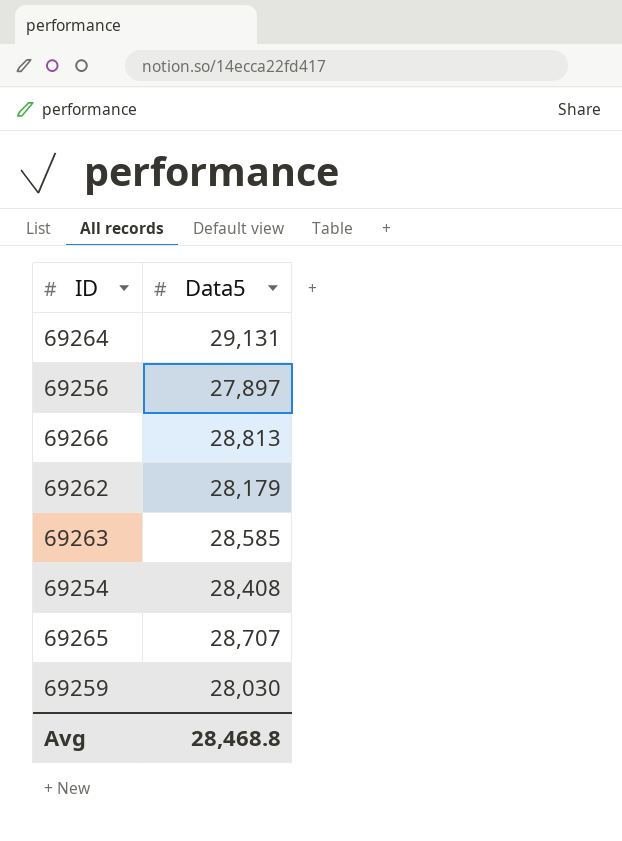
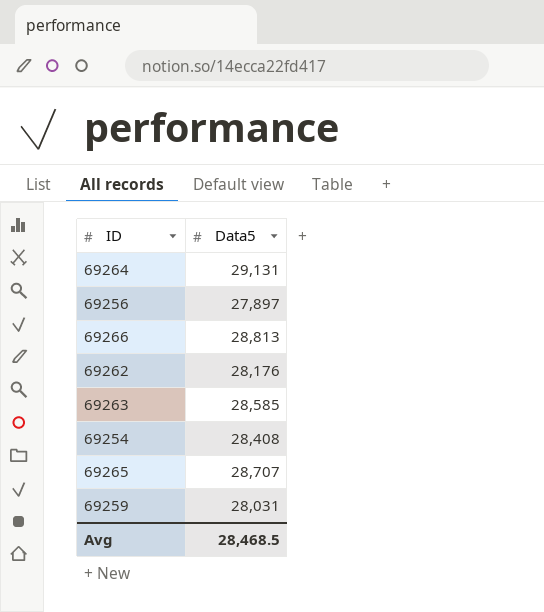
69262 | Data5: 28,179 -> 28,176
69259 | Data5: 28,030 -> 28,031
Avg | Data5: 28,468.8 -> 28,468.5

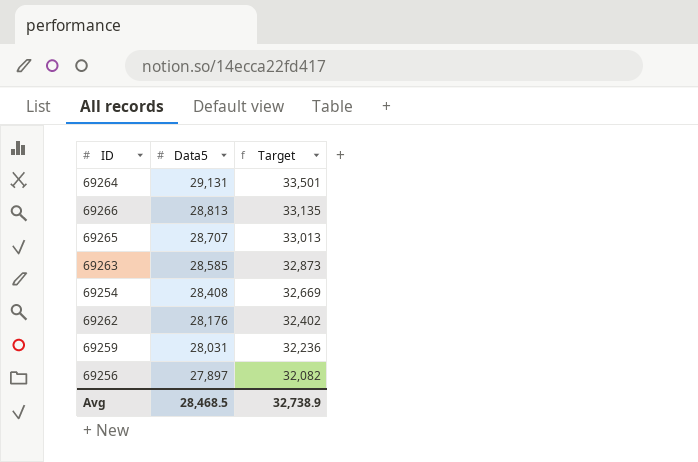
row order: none -> Data5 descending
column Target | formula: none -> [Data5] * 1.15

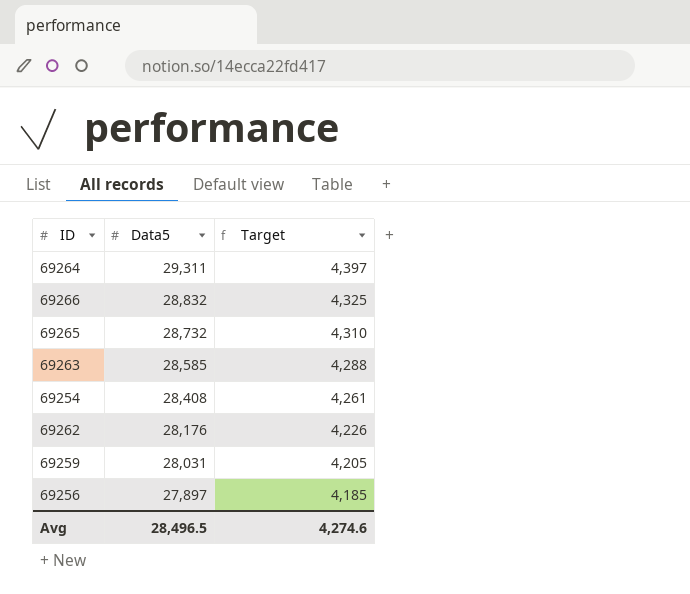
column Target | formula: [Data5] * 1.15 -> [Data5] * 0.15
69264 | Data5: 29,131 -> 29,311
69266 | Data5: 28,813 -> 28,832
69265 | Data5: 28,707 -> 28,732
Avg | Data5: 28,468.5 -> 28,496.5
Avg | Target: 32,738.9 -> 4,274.6

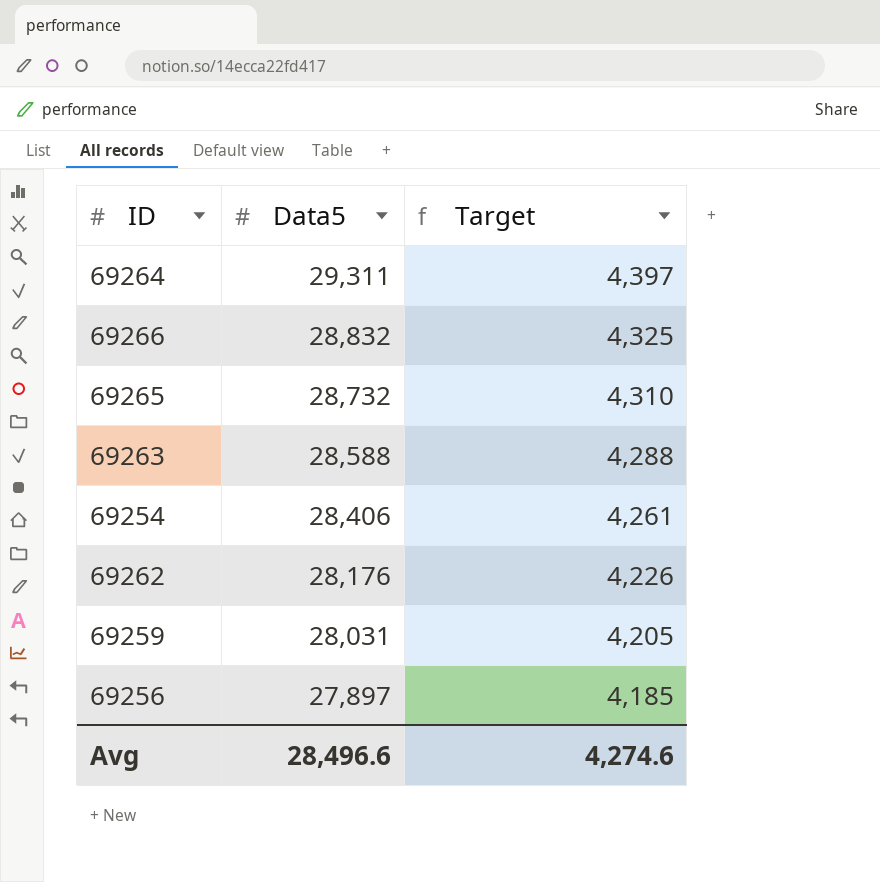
69263 | Data5: 28,585 -> 28,588
69254 | Data5: 28,408 -> 28,406
Avg | Data5: 28,496.5 -> 28,496.6

